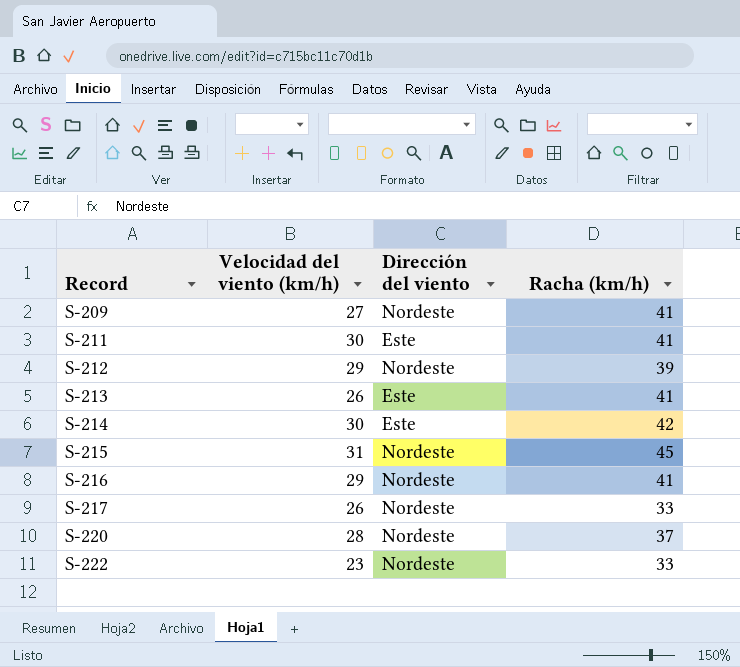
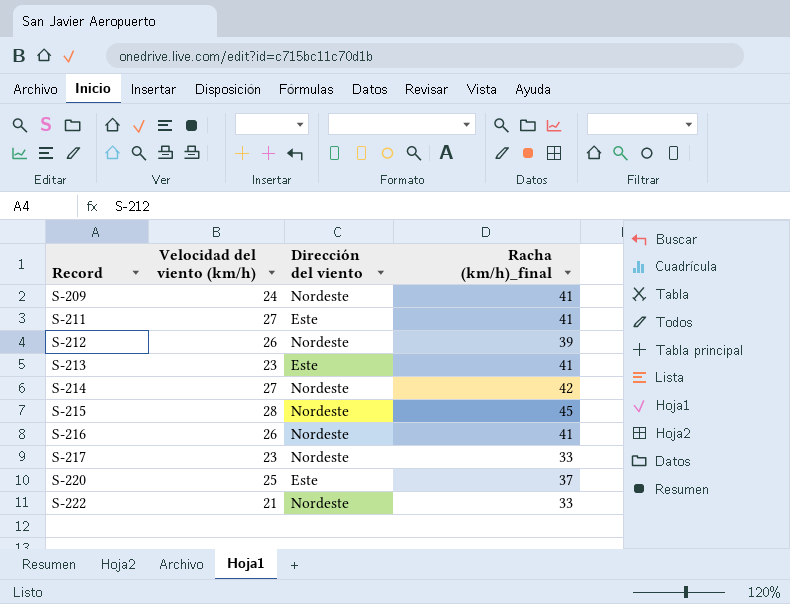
column name: Racha (km/h) -> Racha (km/h)_final
S-209 | Velocidad del viento (km/h): 27 -> 24
S-211 | Velocidad del viento (km/h): 30 -> 27
S-212 | Velocidad del viento (km/h): 29 -> 26
S-213 | Velocidad del viento (km/h): 26 -> 23
S-214 | Velocidad del viento (km/h): 30 -> 27
S-214 | Dirección del viento: Este -> Nordeste
S-215 | Velocidad del viento (km/h): 31 -> 28
S-216 | Velocidad del viento (km/h): 29 -> 26
S-217 | Velocidad del viento (km/h): 26 -> 23
S-220 | Velocidad del viento (km/h): 28 -> 25
S-220 | Dirección del viento: Nordeste -> Este
S-222 | Velocidad del viento (km/h): 23 -> 21

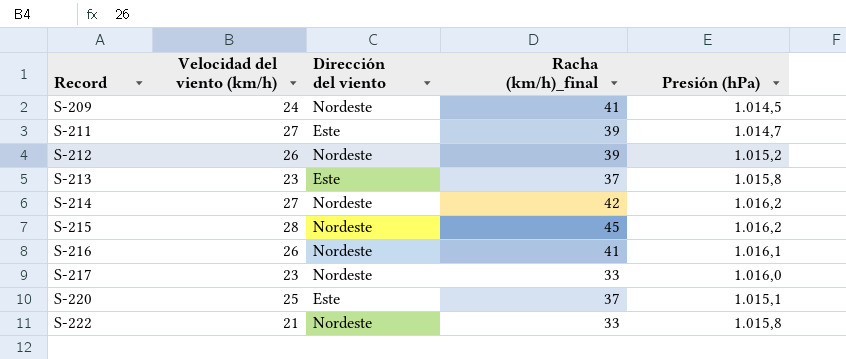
column Presión (hPa) | position: none -> 5
S-211 | Racha (km/h)_final: 41 -> 39
S-213 | Racha (km/h)_final: 41 -> 37

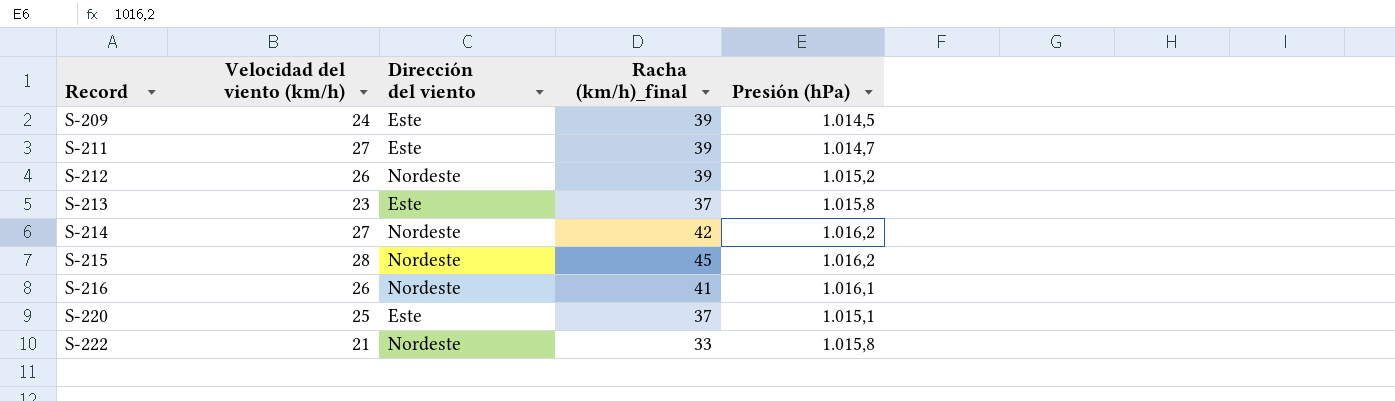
row S-217: 23 | Nordeste | 33 | 1.016,0 -> none
S-209 | Dirección del viento: Nordeste -> Este
S-209 | Racha (km/h)_final: 41 -> 39

